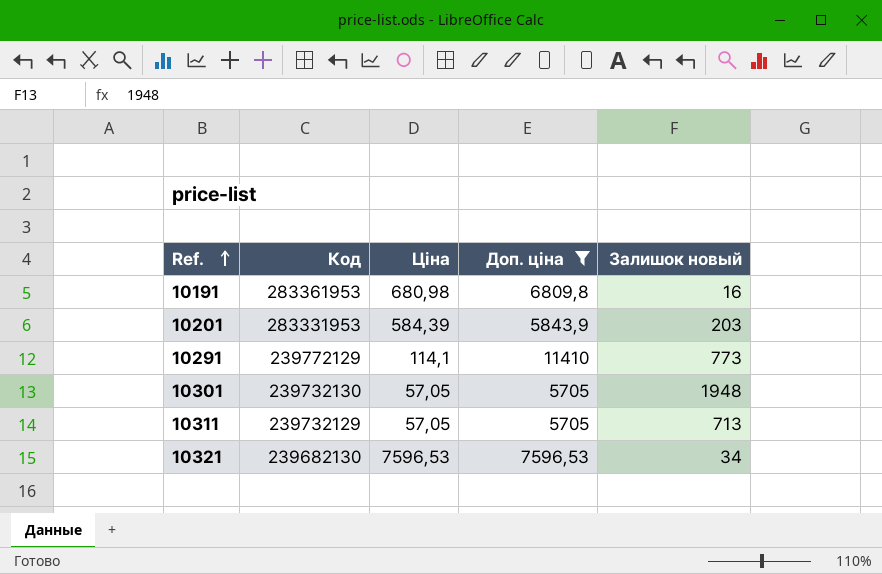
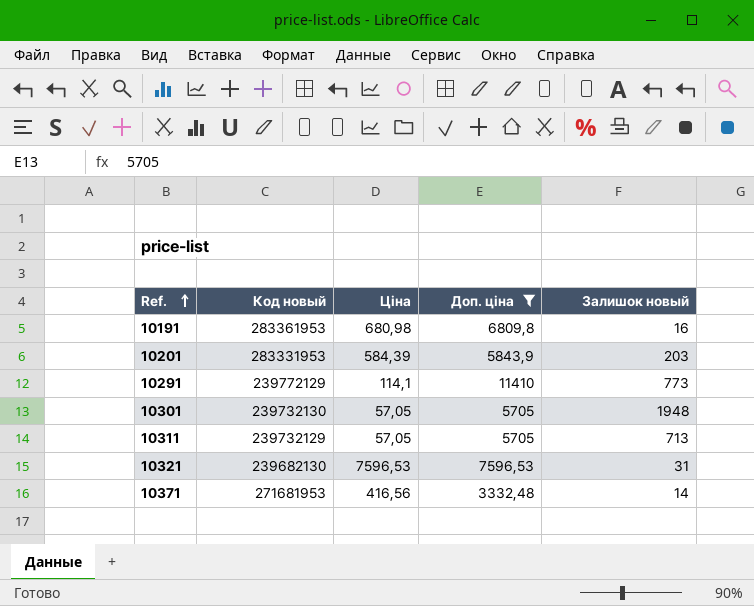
column name: Код -> Код новый
10321 | Залишок новый: 34 -> 31
row 10371: none -> 271681953 | 416,56 | 3332,48 | 14

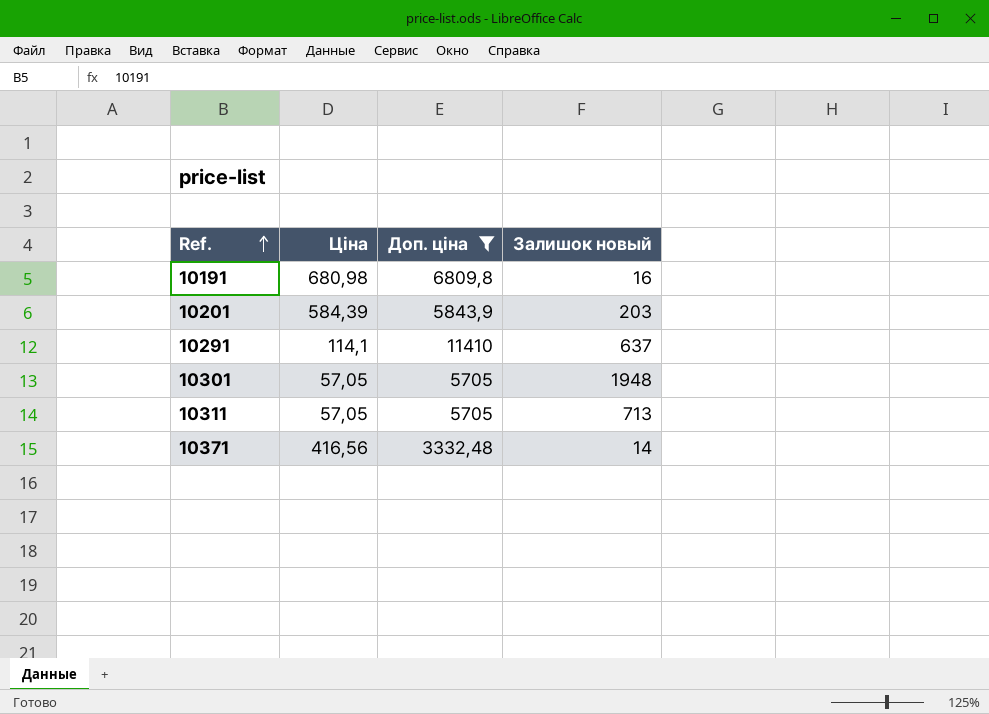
column Код новый | position: 2 -> none
row 10321: 239682130 | 7596,53 | 7596,53 | 31 -> none
10291 | Залишок новый: 773 -> 637

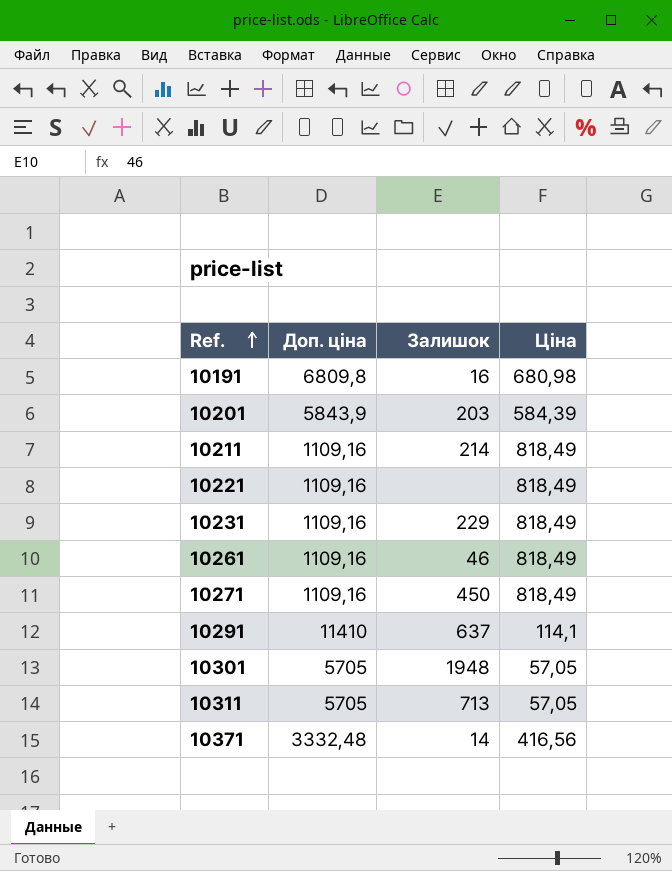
filter: Доп. ціна != 1109,16 -> none
column name: Залишок новый -> Залишок
column Ціна | position: 2 -> 4

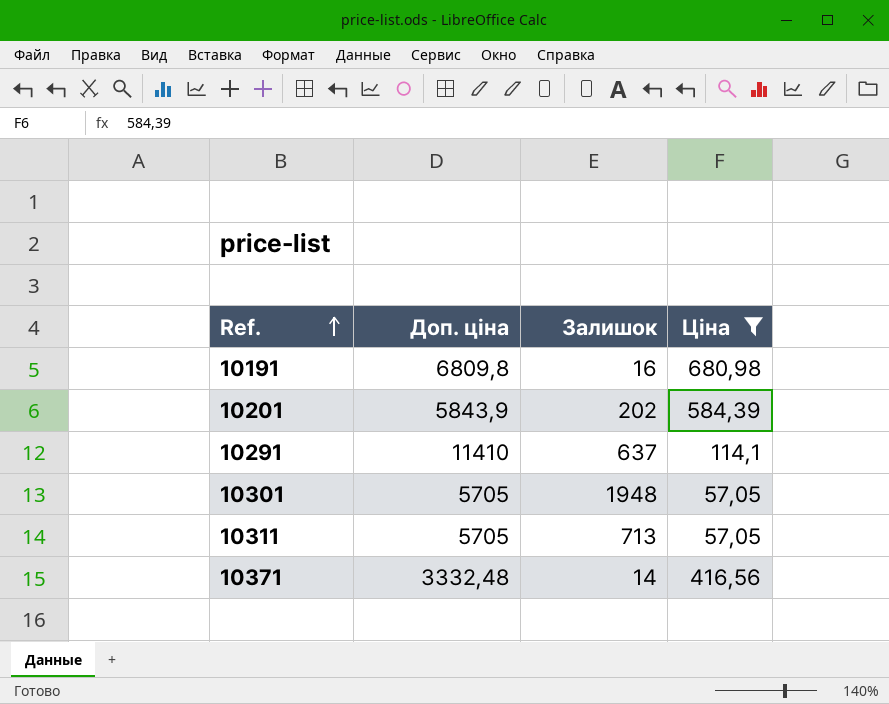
filter: none -> Ціна != 818,49
10201 | Залишок: 203 -> 202

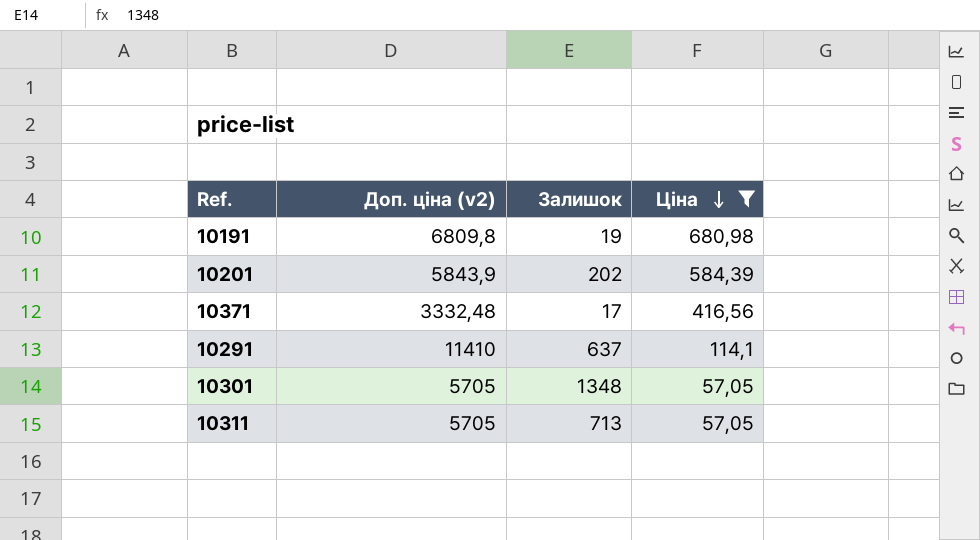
row order: Ref. ascending -> Ціна descending
column name: Доп. ціна -> Доп. ціна (v2)
10191 | Залишок: 16 -> 19
10371 | Залишок: 14 -> 17
10301 | Залишок: 1948 -> 1348

